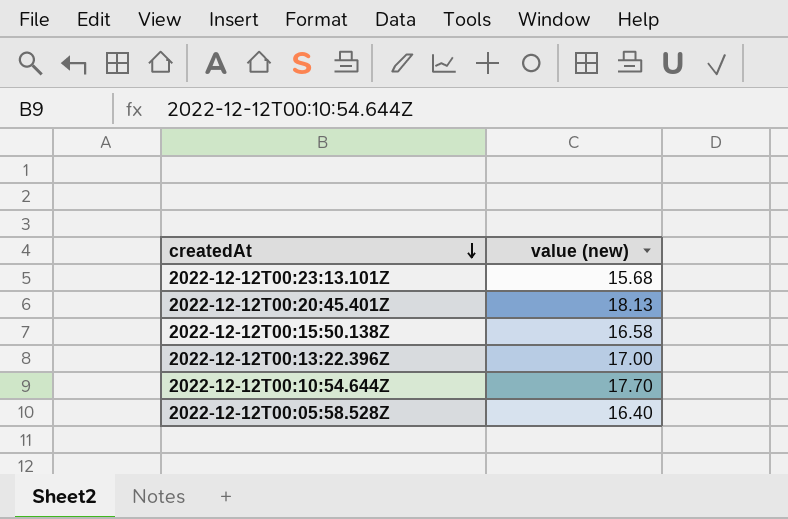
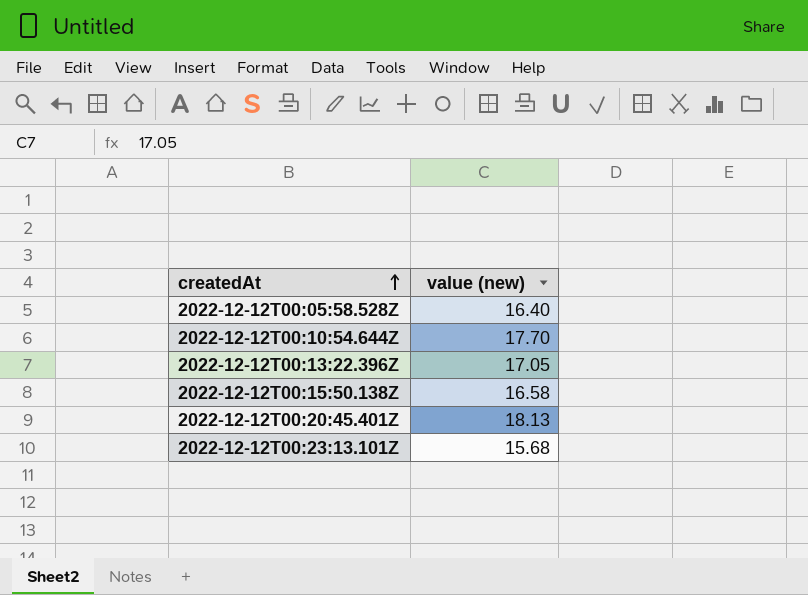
row order: createdAt descending -> createdAt ascending
2022-12-12T00:13:22.396Z | value (new): 17.00 -> 17.05

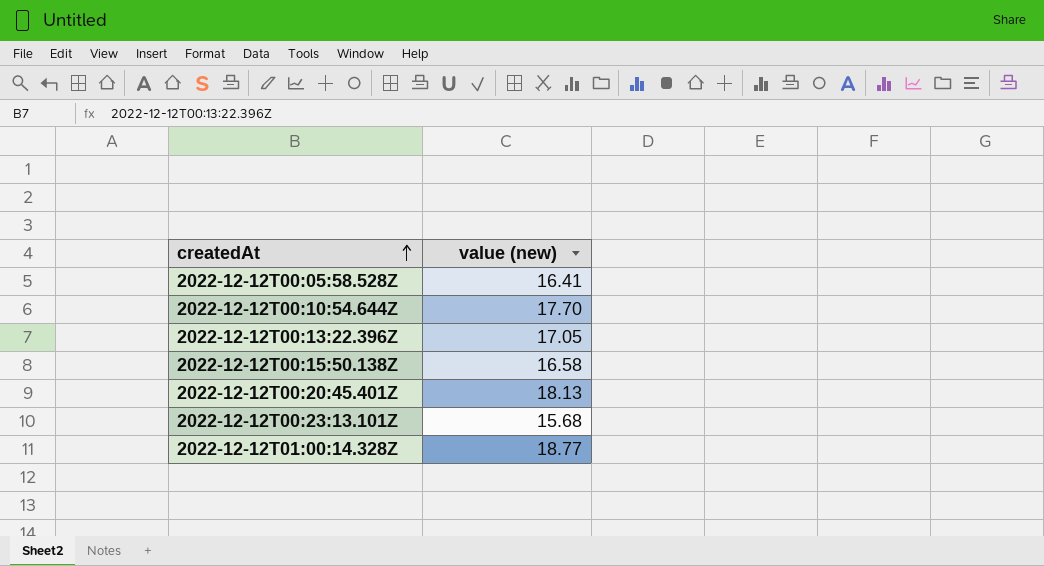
2022-12-12T00:05:58.528Z | value (new): 16.40 -> 16.41
row 2022-12-12T01:00:14.328Z: none -> 18.77

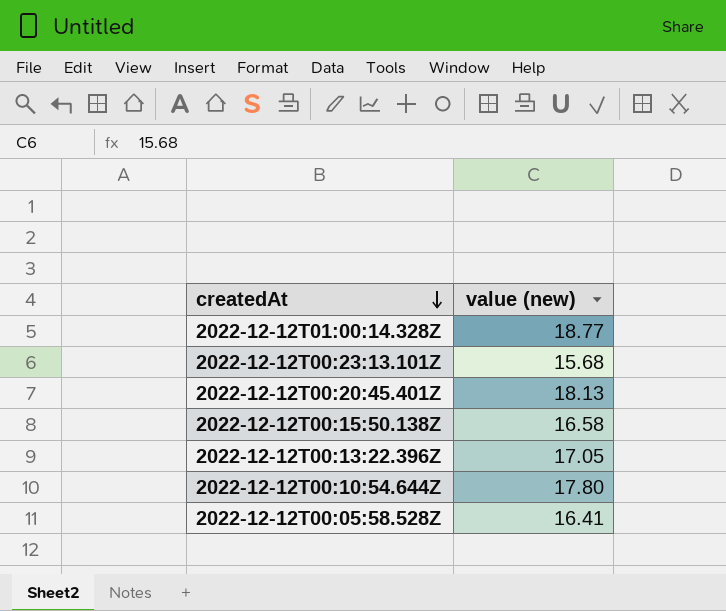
row order: createdAt ascending -> createdAt descending
2022-12-12T00:10:54.644Z | value (new): 17.70 -> 17.80

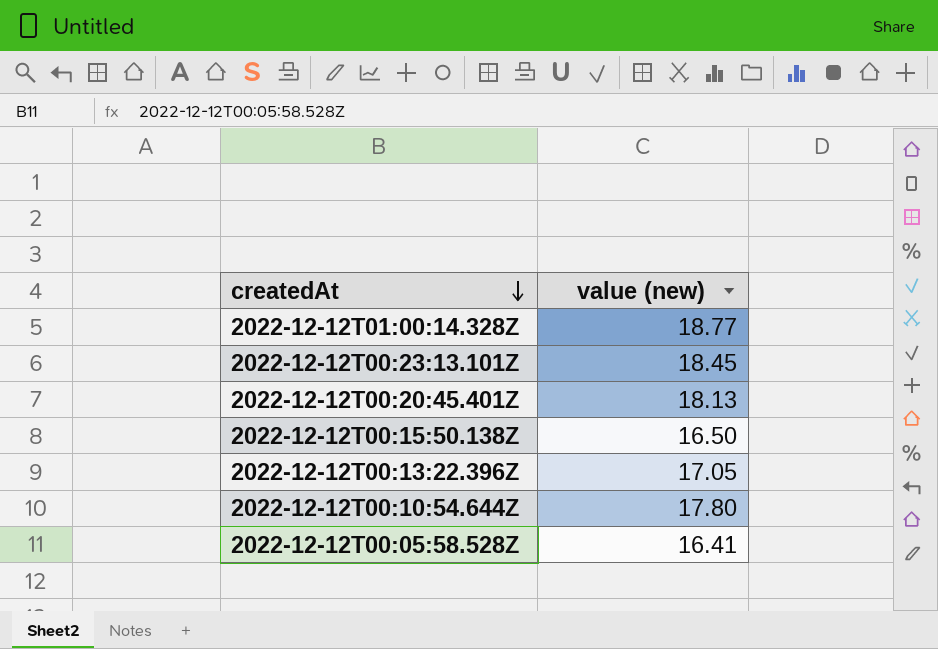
2022-12-12T00:23:13.101Z | value (new): 15.68 -> 18.45
2022-12-12T00:15:50.138Z | value (new): 16.58 -> 16.50

